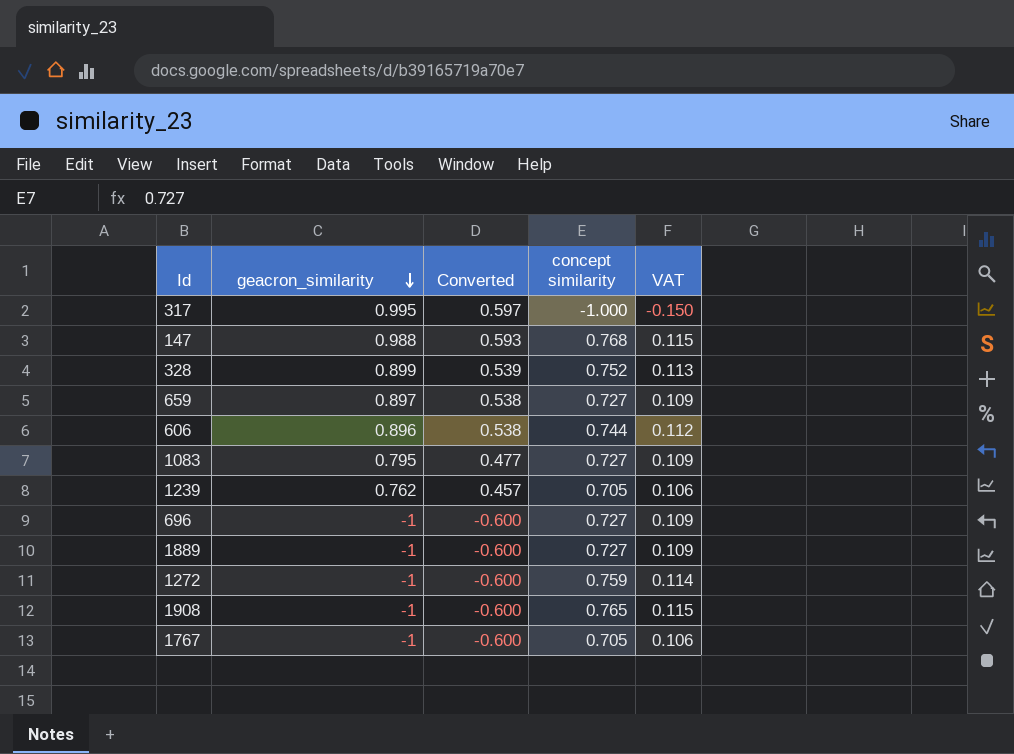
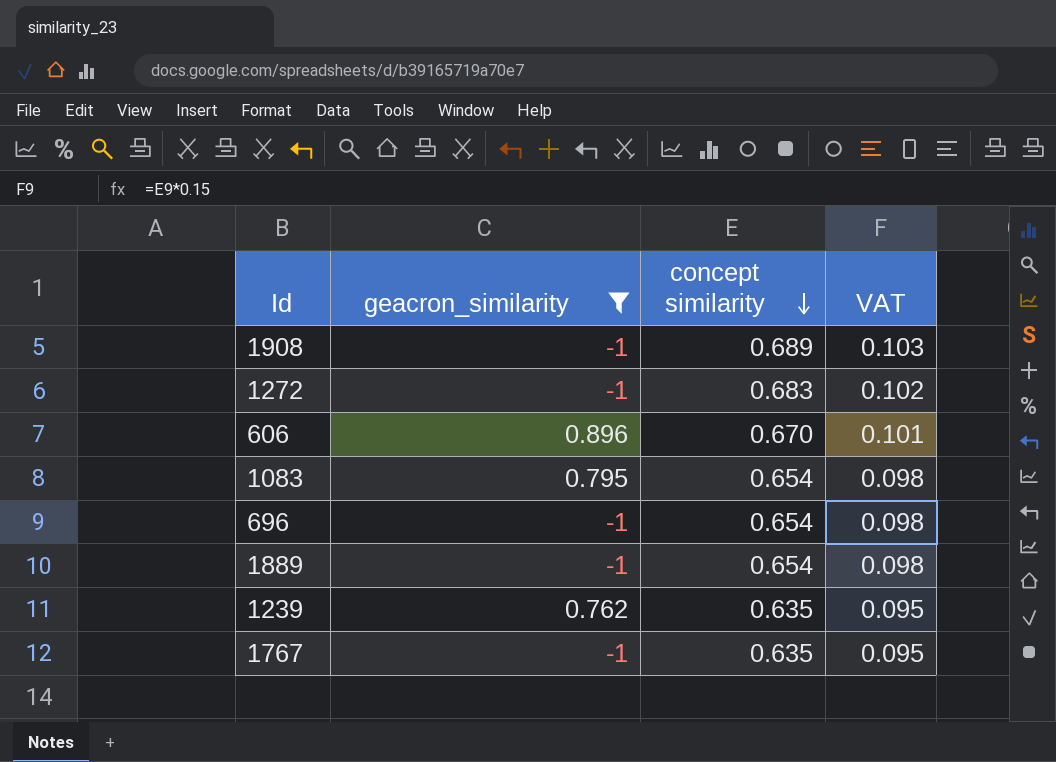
filter: none -> geacron_similarity <= 0.896
row order: geacron_similarity descending -> concept similarity descending
column Converted | formula: [geacron_similarity] * 0.6 -> none
1908 | concept similarity: 0.765 -> 0.689
1908 | VAT: 0.115 -> 0.103
1272 | concept similarity: 0.759 -> 0.683
1272 | VAT: 0.114 -> 0.102
606 | concept similarity: 0.744 -> 0.670
606 | VAT: 0.112 -> 0.101
1083 | concept similarity: 0.727 -> 0.654
1083 | VAT: 0.109 -> 0.098
696 | concept similarity: 0.727 -> 0.654
696 | VAT: 0.109 -> 0.098
1889 | concept similarity: 0.727 -> 0.654
1889 | VAT: 0.109 -> 0.098
1239 | concept similarity: 0.705 -> 0.635
1239 | VAT: 0.106 -> 0.095
1767 | concept similarity: 0.705 -> 0.635
1767 | VAT: 0.106 -> 0.095

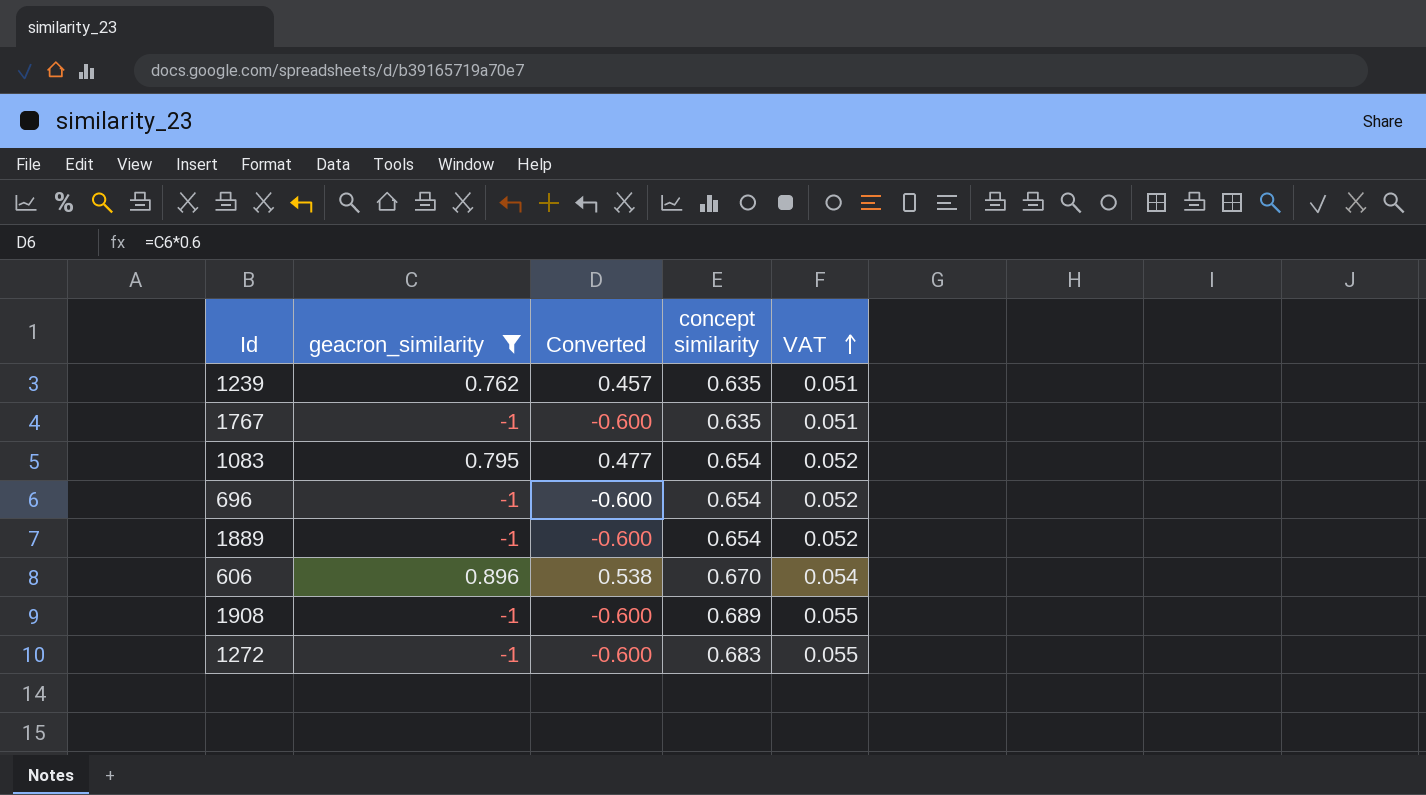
row order: concept similarity descending -> VAT ascending
column Converted | formula: none -> [geacron_similarity] * 0.6
column VAT | formula: [concept similarity] * 0.15 -> [concept similarity] * 0.08

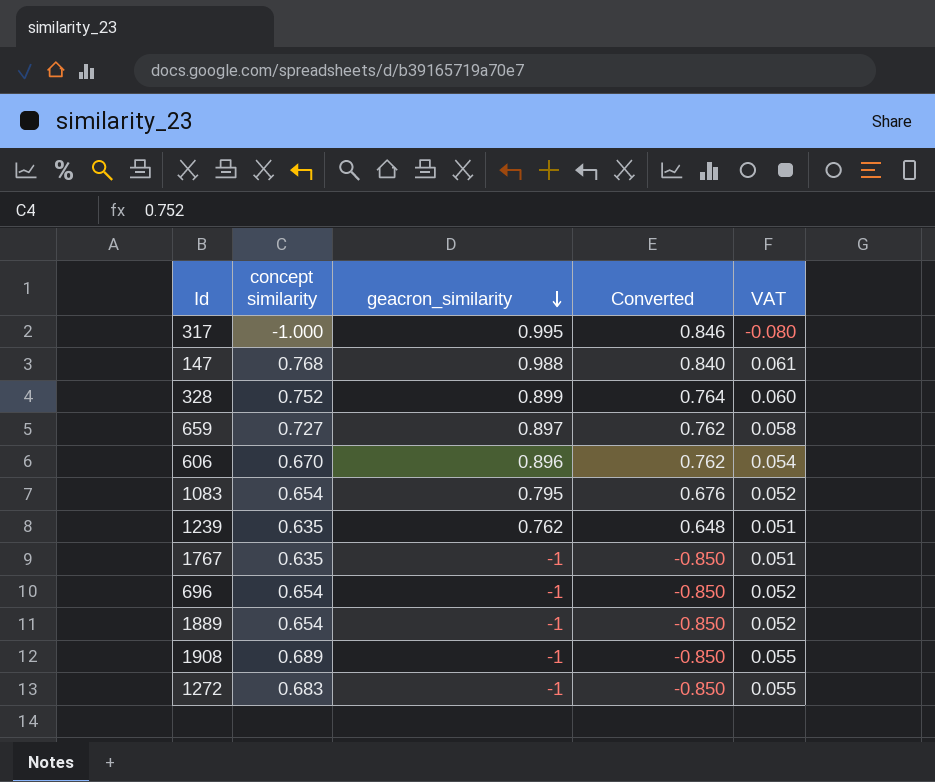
filter: geacron_similarity <= 0.896 -> none
row order: VAT ascending -> geacron_similarity descending
column concept similarity | position: 4 -> 2
column Converted | formula: [geacron_similarity] * 0.6 -> [geacron_similarity] * 0.85

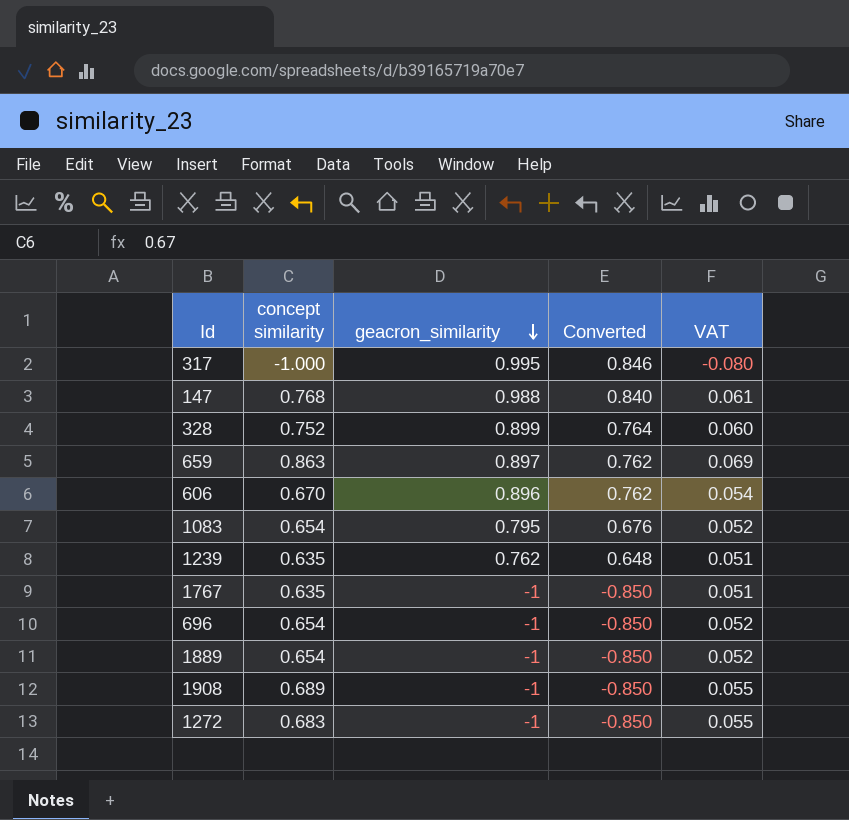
659 | concept similarity: 0.727 -> 0.863
659 | VAT: 0.058 -> 0.069

